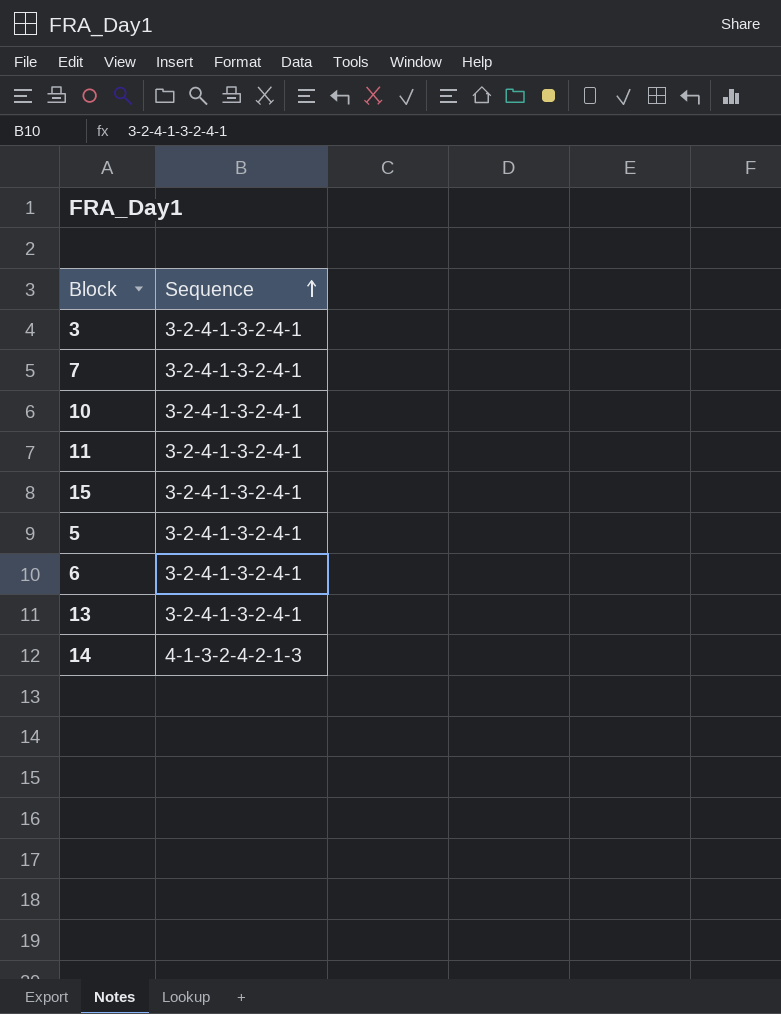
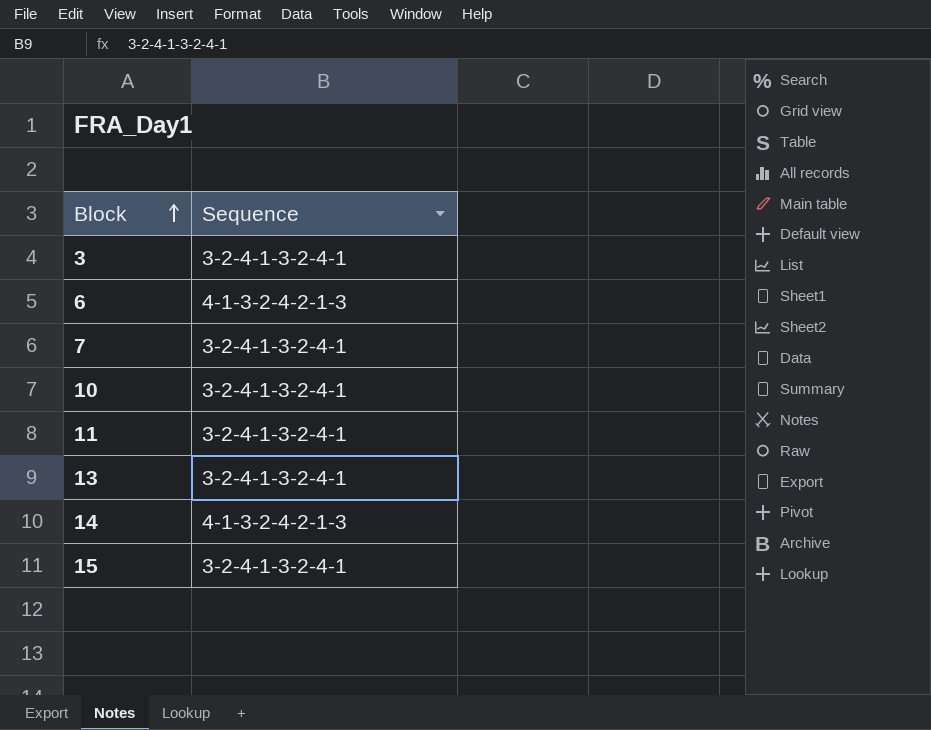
row order: Sequence ascending -> Block ascending
row 5: 3-2-4-1-3-2-4-1 -> none
6 | Sequence: 3-2-4-1-3-2-4-1 -> 4-1-3-2-4-2-1-3

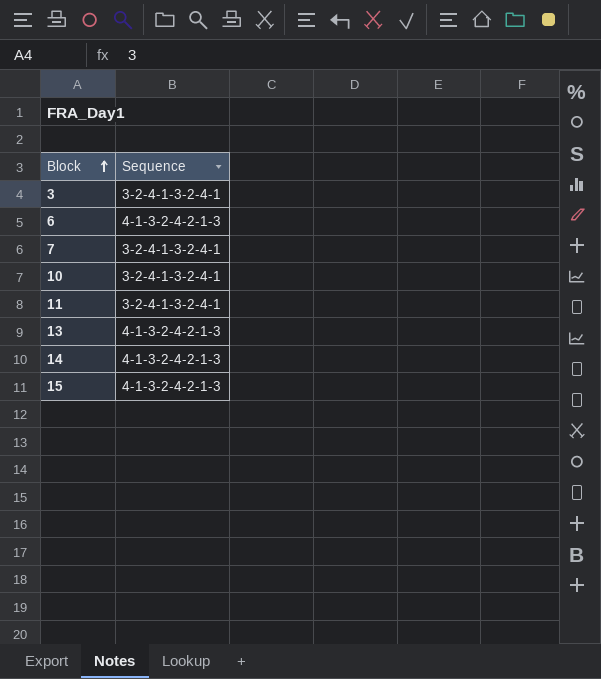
13 | Sequence: 3-2-4-1-3-2-4-1 -> 4-1-3-2-4-2-1-3
15 | Sequence: 3-2-4-1-3-2-4-1 -> 4-1-3-2-4-2-1-3

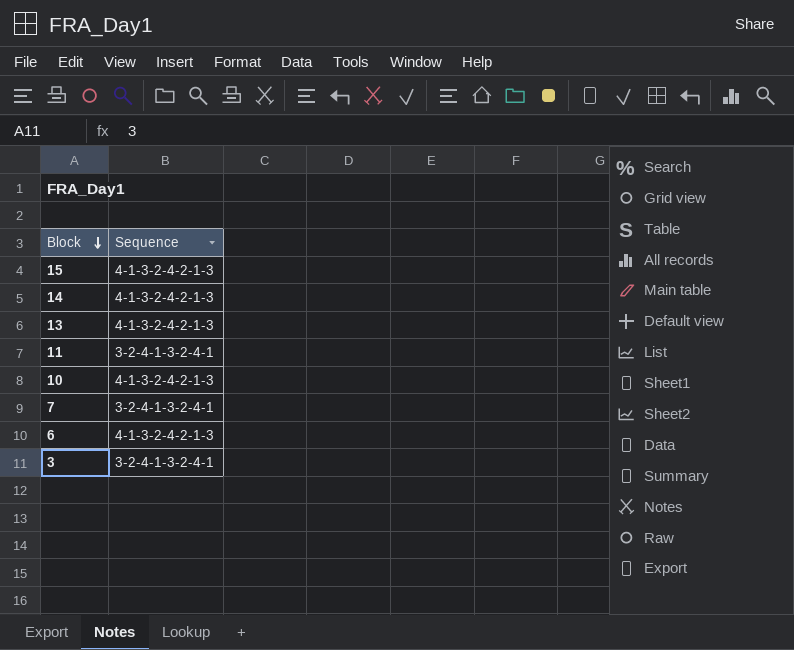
row order: Block ascending -> Block descending
10 | Sequence: 3-2-4-1-3-2-4-1 -> 4-1-3-2-4-2-1-3

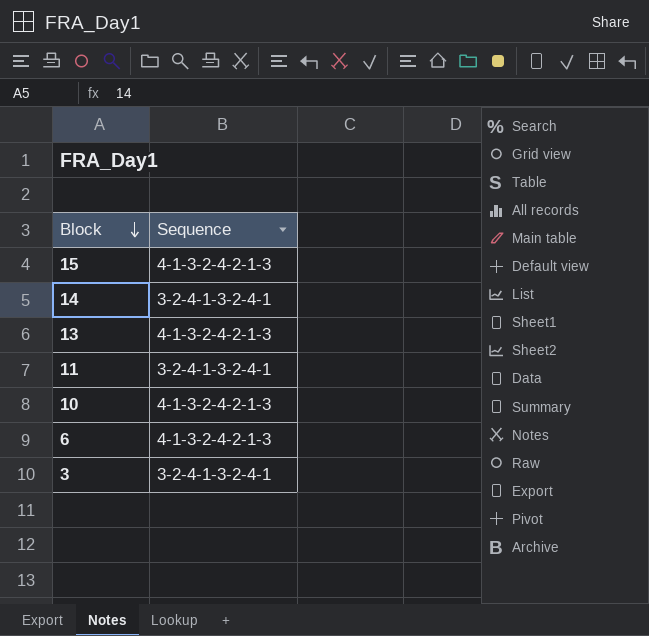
row 7: 3-2-4-1-3-2-4-1 -> none
14 | Sequence: 4-1-3-2-4-2-1-3 -> 3-2-4-1-3-2-4-1

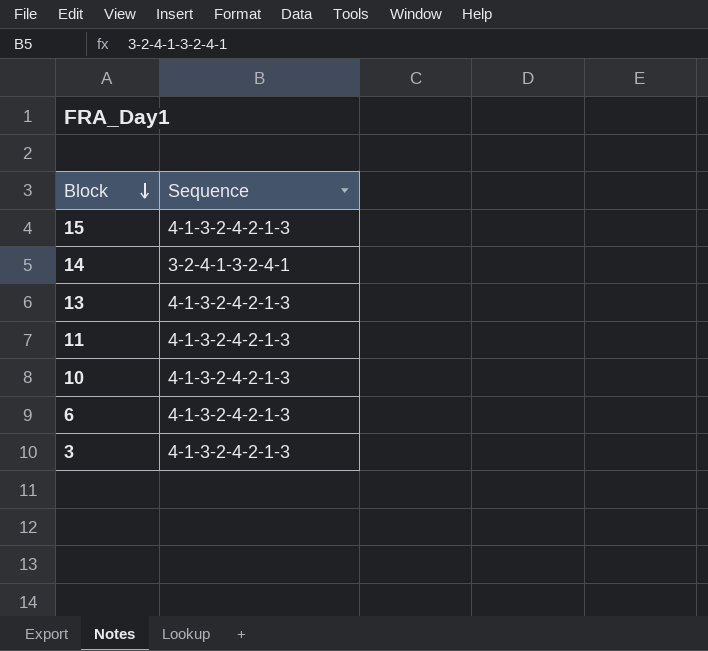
11 | Sequence: 3-2-4-1-3-2-4-1 -> 4-1-3-2-4-2-1-3
3 | Sequence: 3-2-4-1-3-2-4-1 -> 4-1-3-2-4-2-1-3

